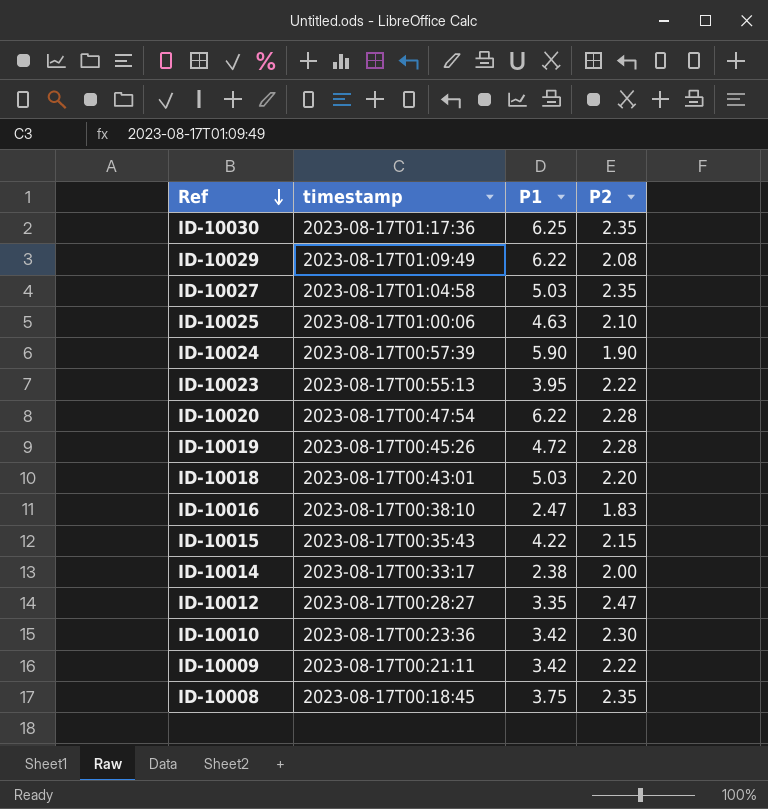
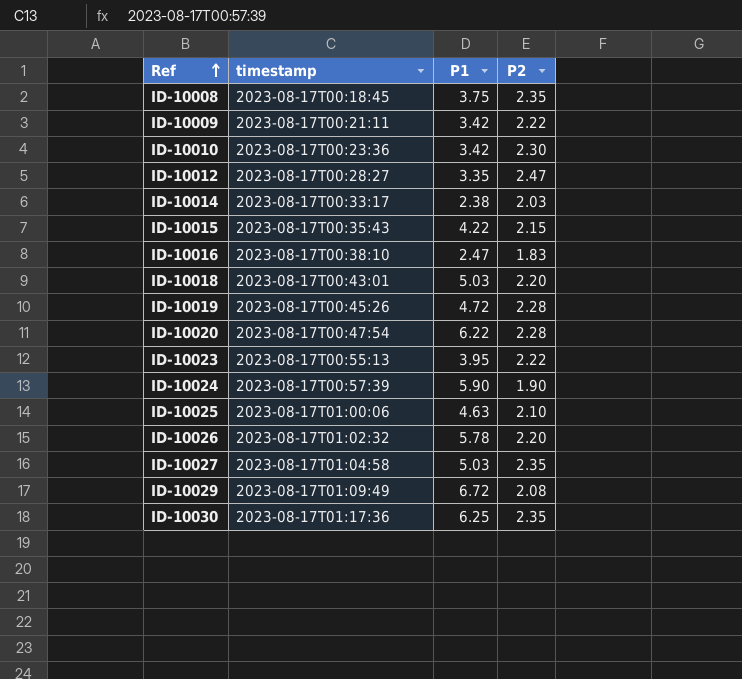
row order: Ref descending -> Ref ascending
ID-10014 | P2: 2.00 -> 2.03
row ID-10026: none -> 2023-08-17T01:02:32 | 5.78 | 2.20
ID-10029 | P1: 6.22 -> 6.72

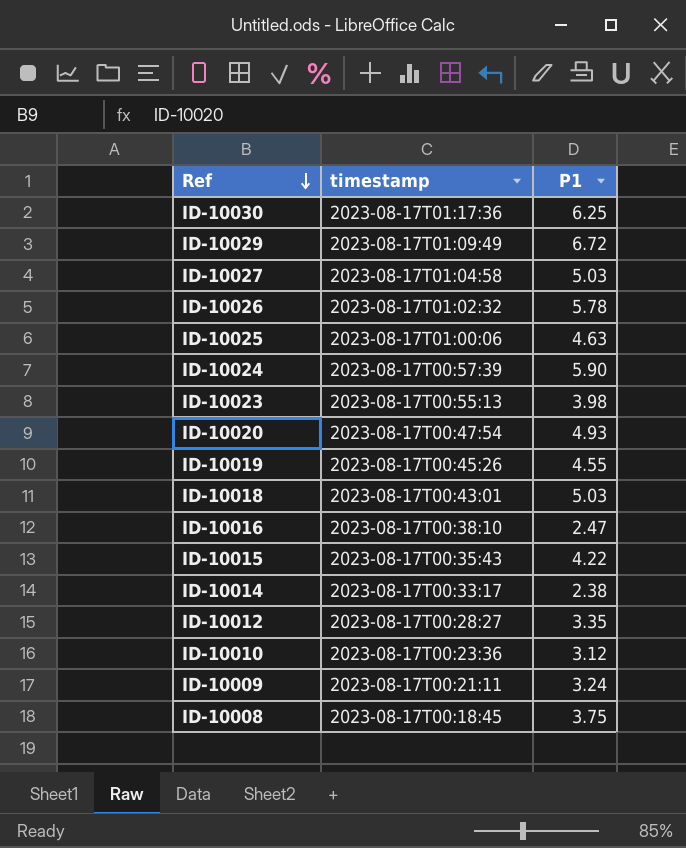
row order: Ref ascending -> Ref descending
column P2 | position: 4 -> none
ID-10023 | P1: 3.95 -> 3.98
ID-10020 | P1: 6.22 -> 4.93
ID-10019 | P1: 4.72 -> 4.55
ID-10010 | P1: 3.42 -> 3.12
ID-10009 | P1: 3.42 -> 3.24

